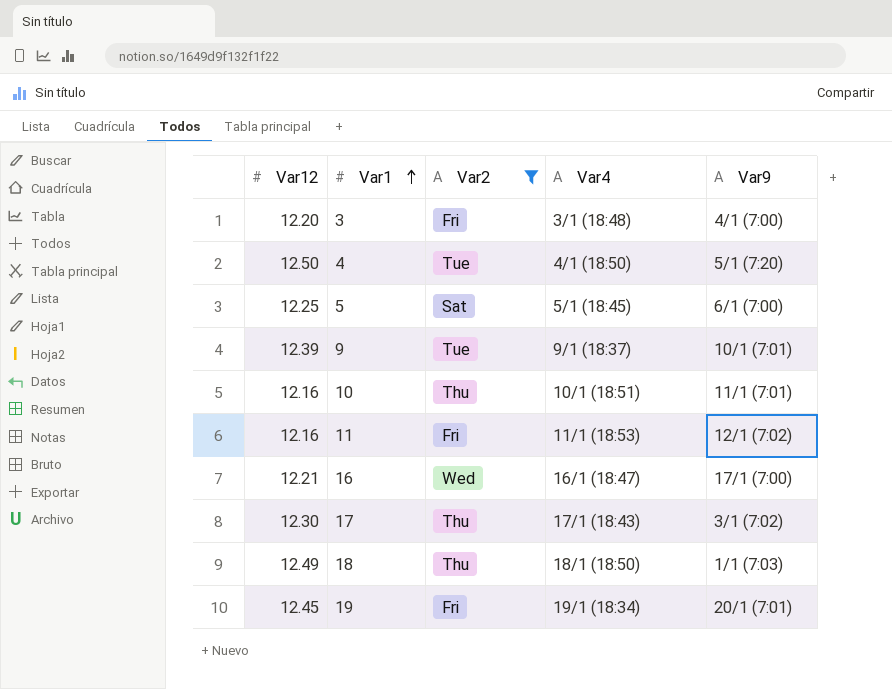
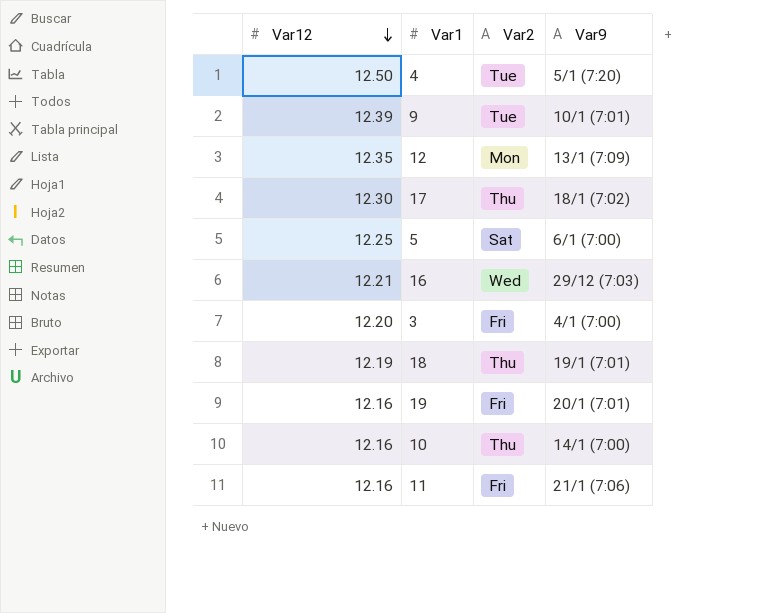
filter: Var2 != Mon -> none
row order: Var1 ascending -> Var12 descending
column Var4 | position: 4 -> none
17 | Var9: 3/1 (7:02) -> 18/1 (7:02)
16 | Var9: 17/1 (7:00) -> 29/12 (7:03)
18 | Var12: 12.49 -> 12.19
18 | Var9: 1/1 (7:03) -> 19/1 (7:01)
19 | Var12: 12.45 -> 12.16
10 | Var9: 11/1 (7:01) -> 14/1 (7:00)
11 | Var9: 12/1 (7:02) -> 21/1 (7:06)

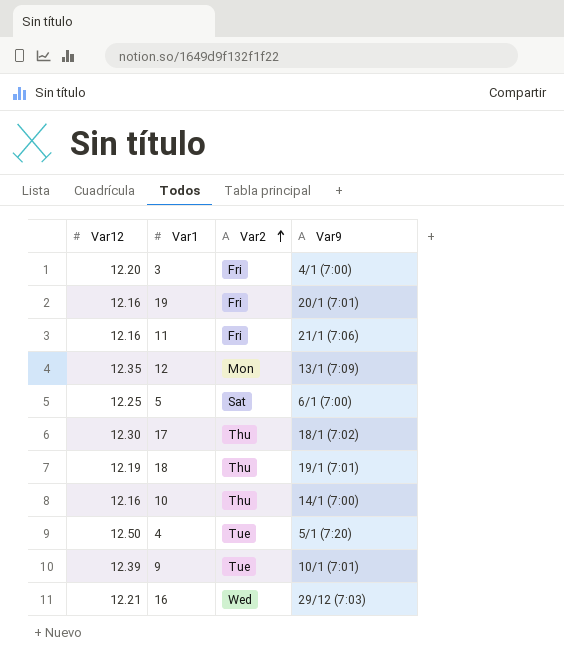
row order: Var12 descending -> Var2 ascending

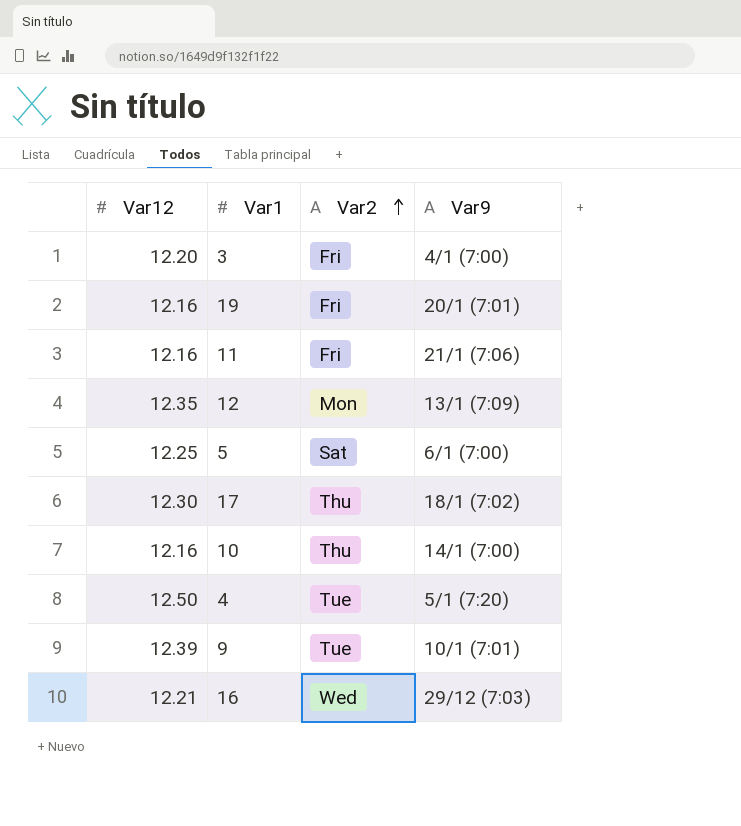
row 18: 12.19 | Thu | 19/1 (7:01) -> none

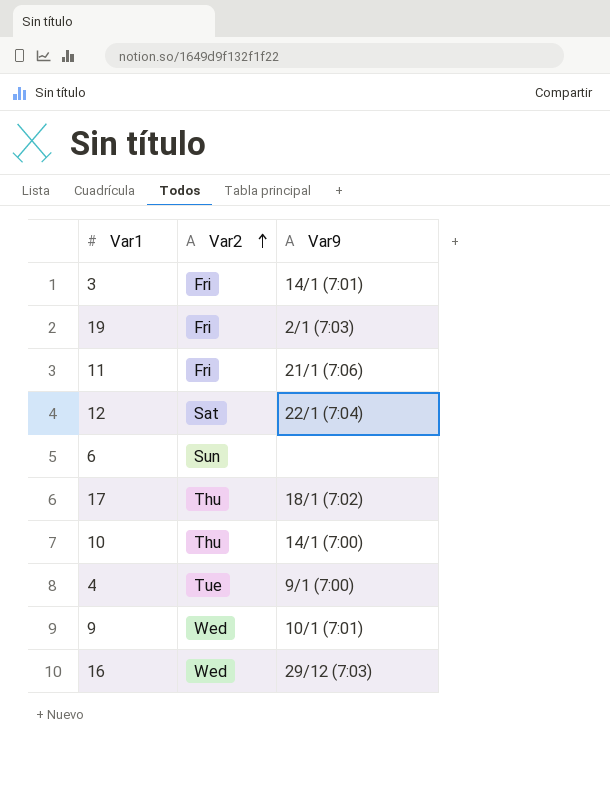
column Var12 | position: 1 -> none
row 5: 12.25 | Sat | 6/1 (7:00) -> none
3 | Var9: 4/1 (7:00) -> 14/1 (7:01)
19 | Var9: 20/1 (7:01) -> 2/1 (7:03)
12 | Var2: Mon -> Sat
12 | Var9: 13/1 (7:09) -> 22/1 (7:04)
row 6: none -> Sun | none
4 | Var9: 5/1 (7:20) -> 9/1 (7:00)
9 | Var2: Tue -> Wed

